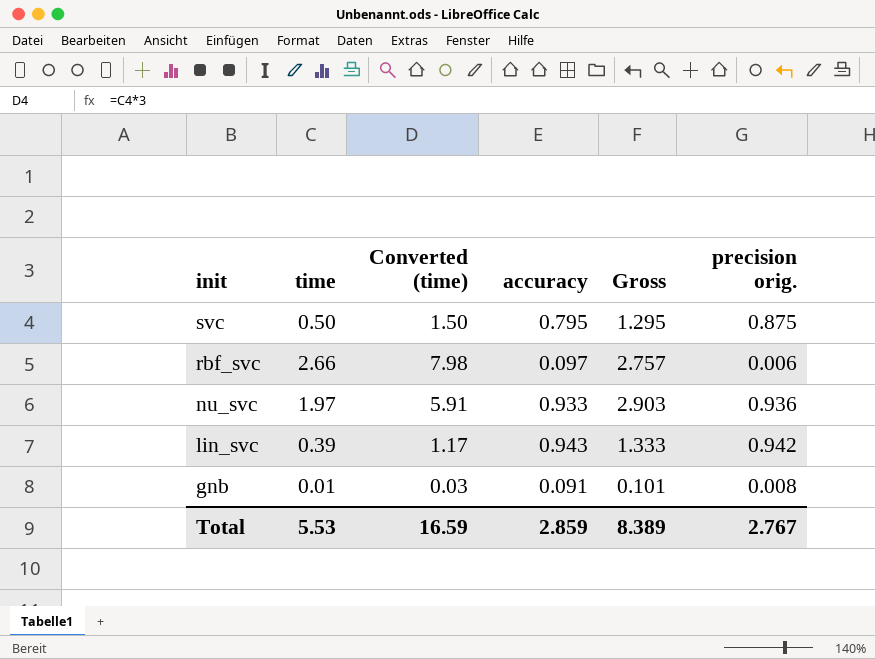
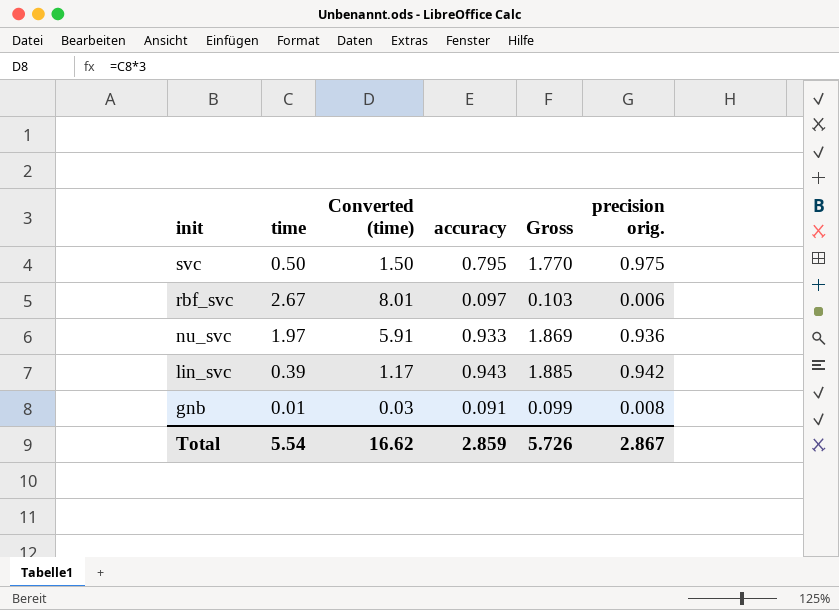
column Gross | formula: [time] + [accuracy] -> [accuracy] + [precision orig.]
svc | precision orig.: 0.875 -> 0.975
rbf_svc | time: 2.66 -> 2.67
rbf_svc | Converted (time): 7.98 -> 8.01
Total | time: 5.53 -> 5.54
Total | Converted (time): 16.59 -> 16.62
Total | Gross: 8.389 -> 5.726
Total | precision orig.: 2.767 -> 2.867

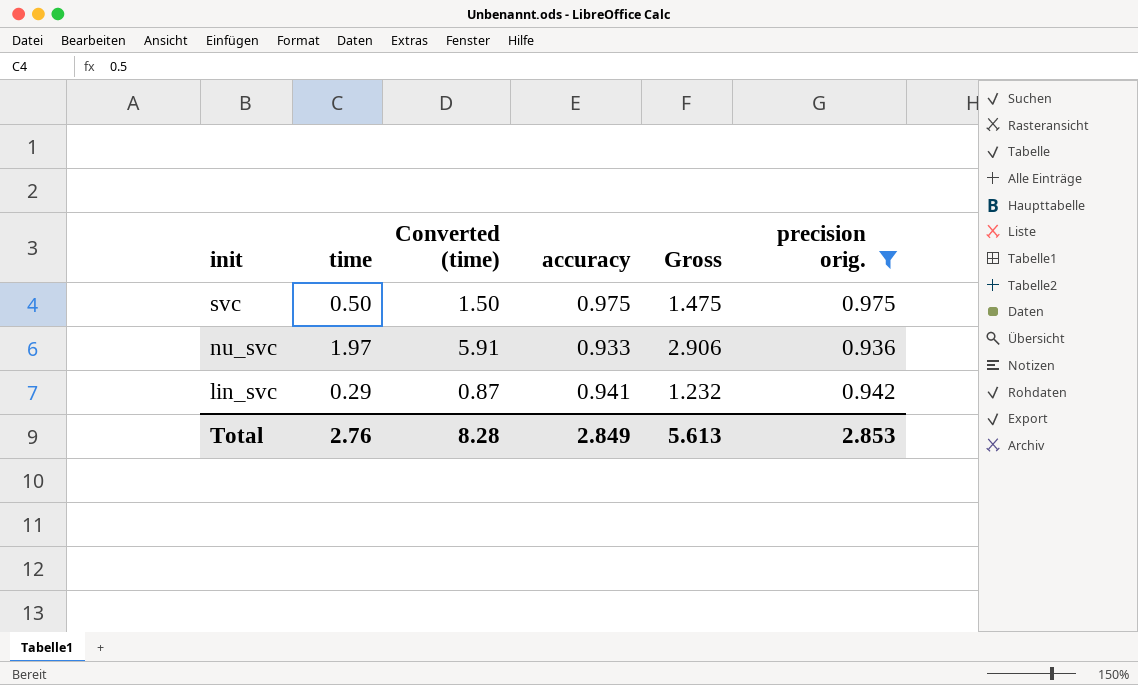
filter: none -> precision orig. >= 0.936
column Gross | formula: [accuracy] + [precision orig.] -> [time] + [precision orig.]
svc | accuracy: 0.795 -> 0.975
lin_svc | time: 0.39 -> 0.29
lin_svc | Converted (time): 1.17 -> 0.87
lin_svc | accuracy: 0.943 -> 0.941
Total | time: 5.54 -> 2.76
Total | Converted (time): 16.62 -> 8.28
Total | accuracy: 2.859 -> 2.849
Total | Gross: 5.726 -> 5.613
Total | precision orig.: 2.867 -> 2.853

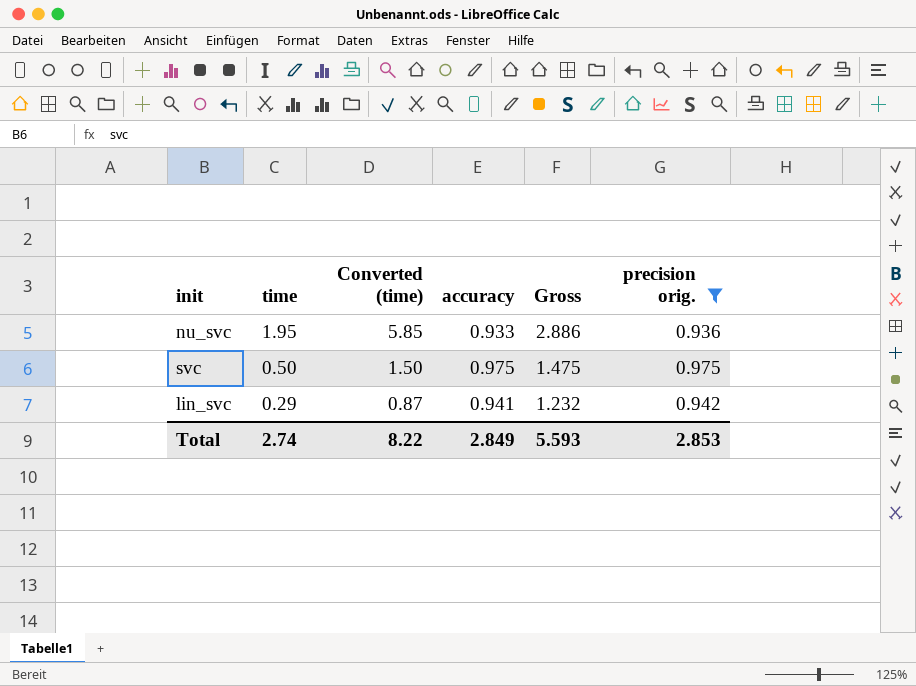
row order: init descending -> time descending
nu_svc | time: 1.97 -> 1.95
nu_svc | Converted (time): 5.91 -> 5.85
nu_svc | Gross: 2.906 -> 2.886
Total | time: 2.76 -> 2.74
Total | Converted (time): 8.28 -> 8.22
Total | Gross: 5.613 -> 5.593

